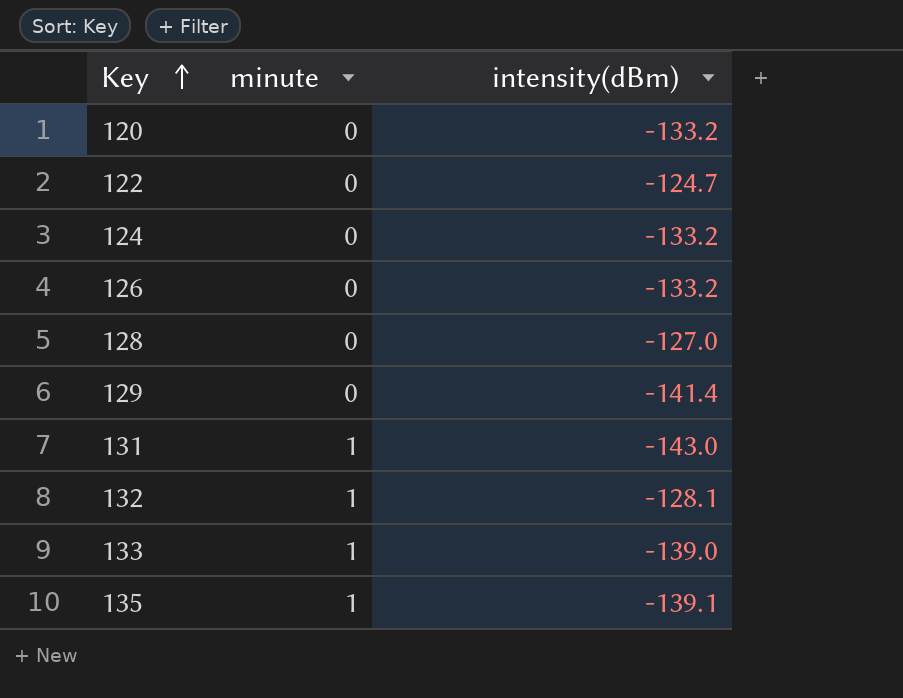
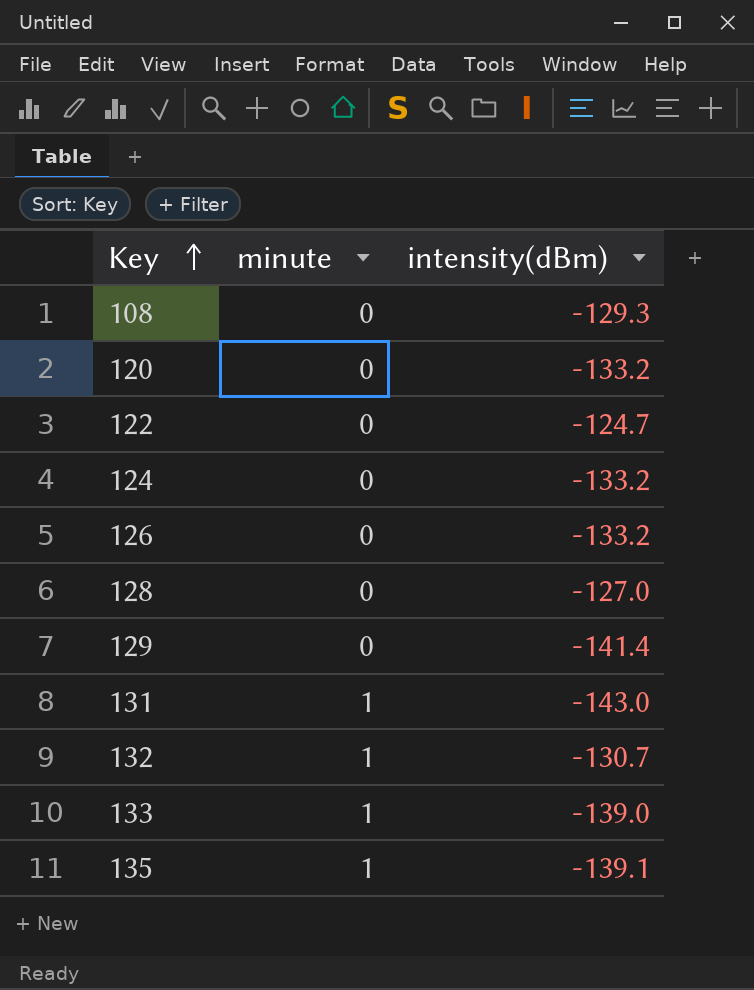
row 108: none -> 0 | -129.3
132 | intensity(dBm): -128.1 -> -130.7

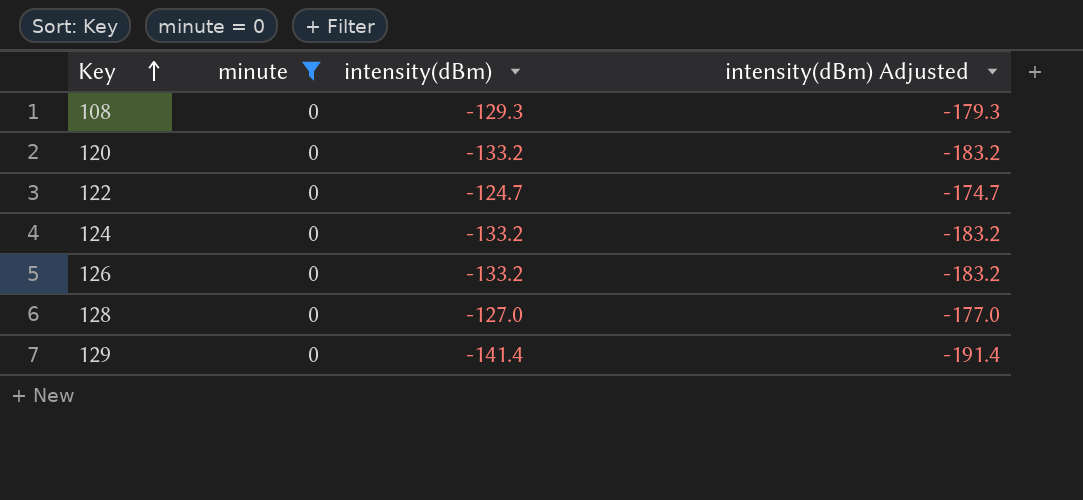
filter: none -> minute = 0
column intensity(dBm) Adjusted | formula: none -> [intensity(dBm)] - 50

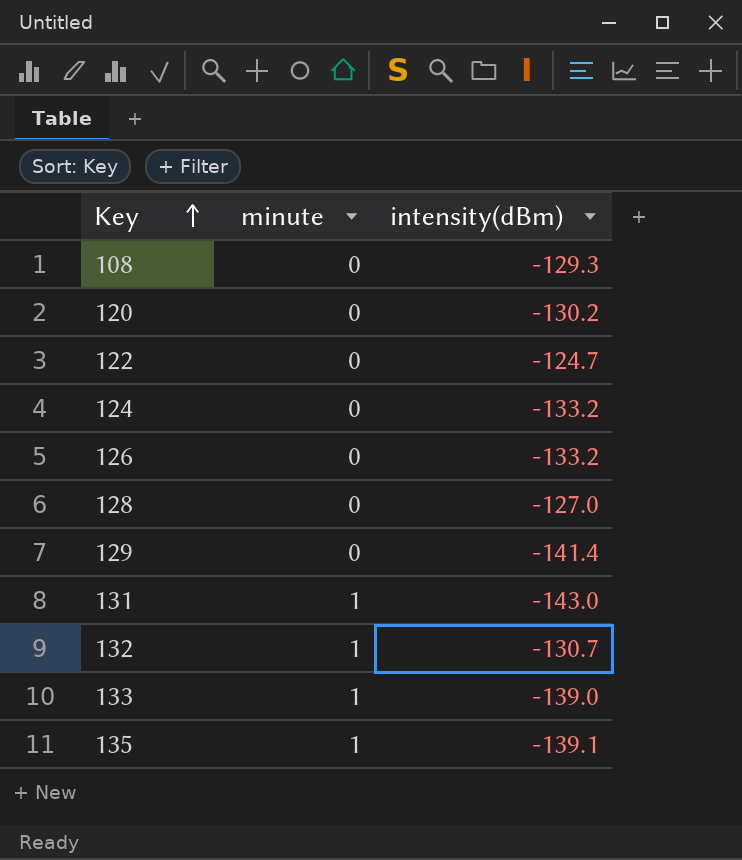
filter: minute = 0 -> none
column intensity(dBm) Adjusted | formula: [intensity(dBm)] - 50 -> none
120 | intensity(dBm): -133.2 -> -130.2

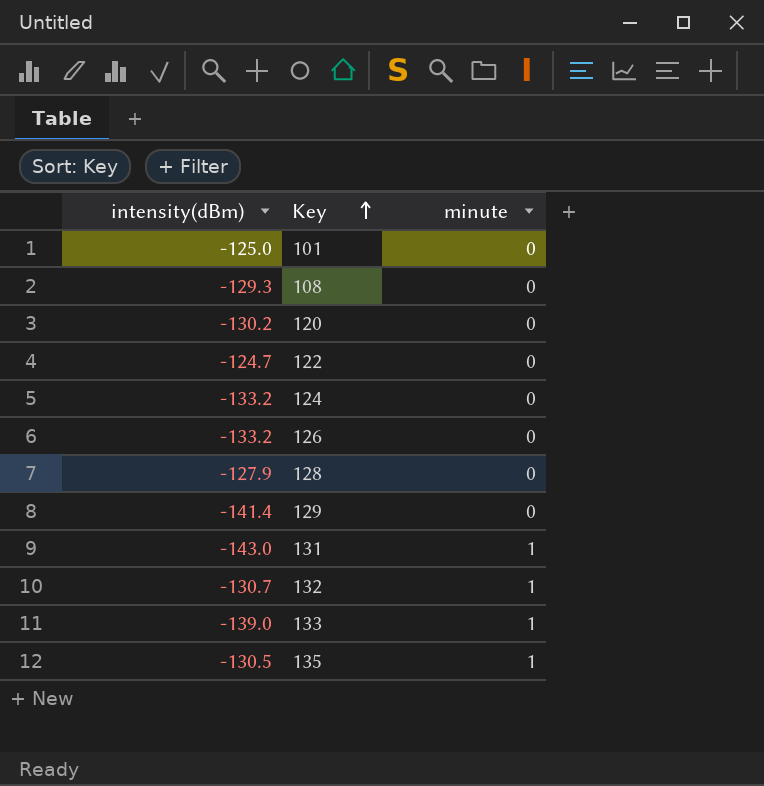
column intensity(dBm) | position: 3 -> 1
row 101: none -> -125.0 | 0
128 | intensity(dBm): -127.0 -> -127.9
135 | intensity(dBm): -139.1 -> -130.5

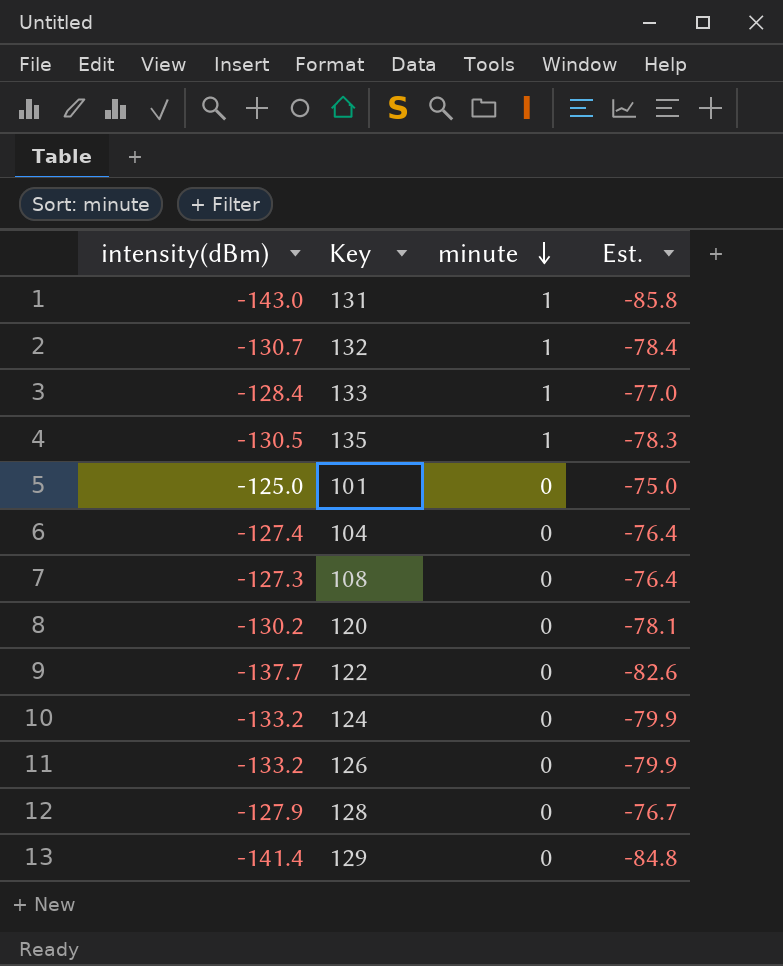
row order: Key ascending -> minute descending
column Est. | formula: none -> [intensity(dBm)] * 0.6
133 | intensity(dBm): -139.0 -> -128.4
row 104: none -> -127.4 | 0 | -76.4
108 | intensity(dBm): -129.3 -> -127.3
122 | intensity(dBm): -124.7 -> -137.7

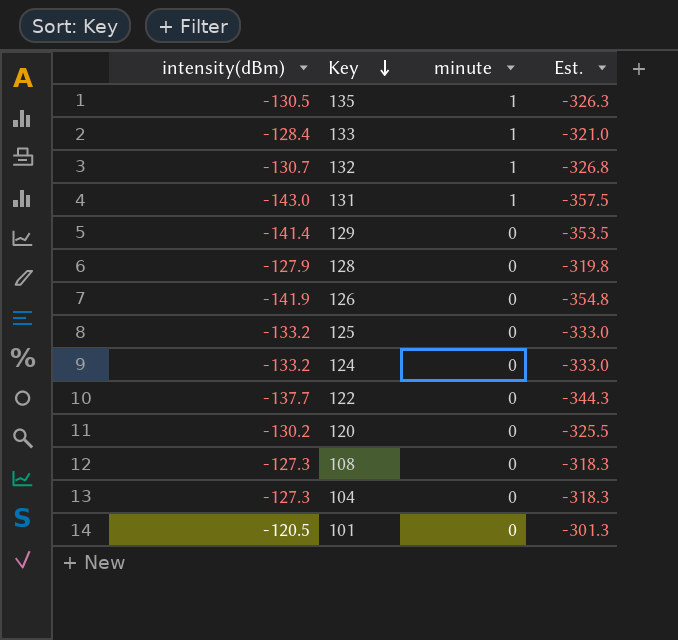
row order: minute descending -> Key descending
column Est. | formula: [intensity(dBm)] * 0.6 -> [intensity(dBm)] * 2.5
126 | intensity(dBm): -133.2 -> -141.9
row 125: none -> -133.2 | 0 | -333.0
104 | intensity(dBm): -127.4 -> -127.3
101 | intensity(dBm): -125.0 -> -120.5

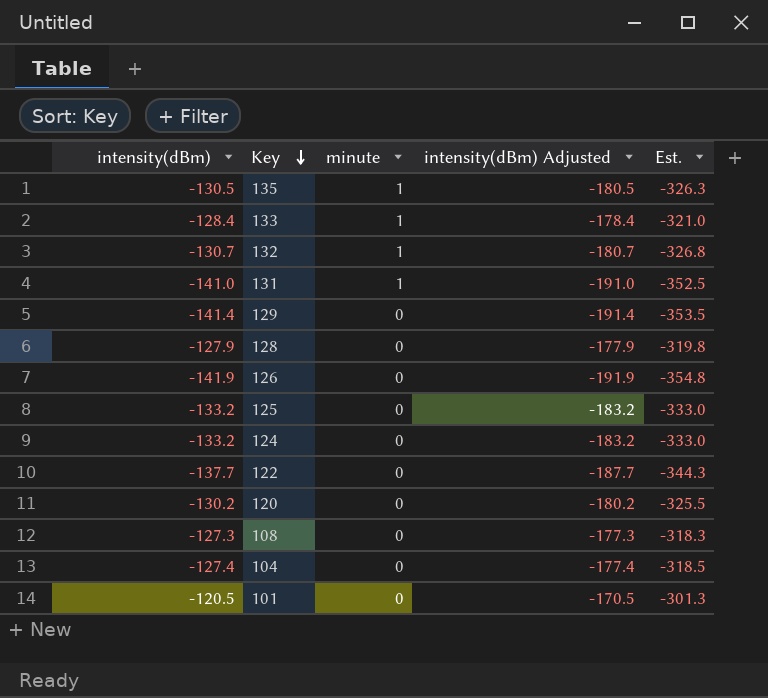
column intensity(dBm) Adjusted | formula: none -> [intensity(dBm)] - 50
131 | intensity(dBm): -143.0 -> -141.0
131 | Est.: -357.5 -> -352.5
104 | intensity(dBm): -127.3 -> -127.4
104 | Est.: -318.3 -> -318.5

